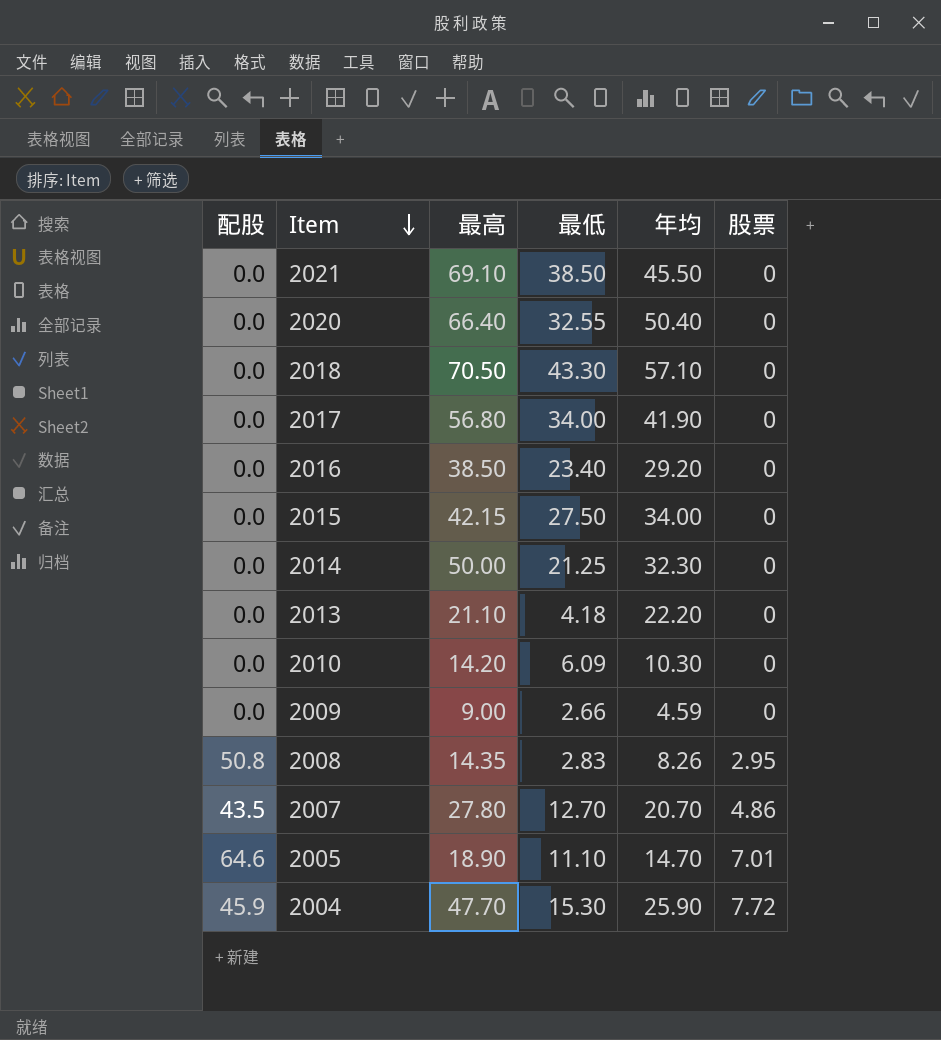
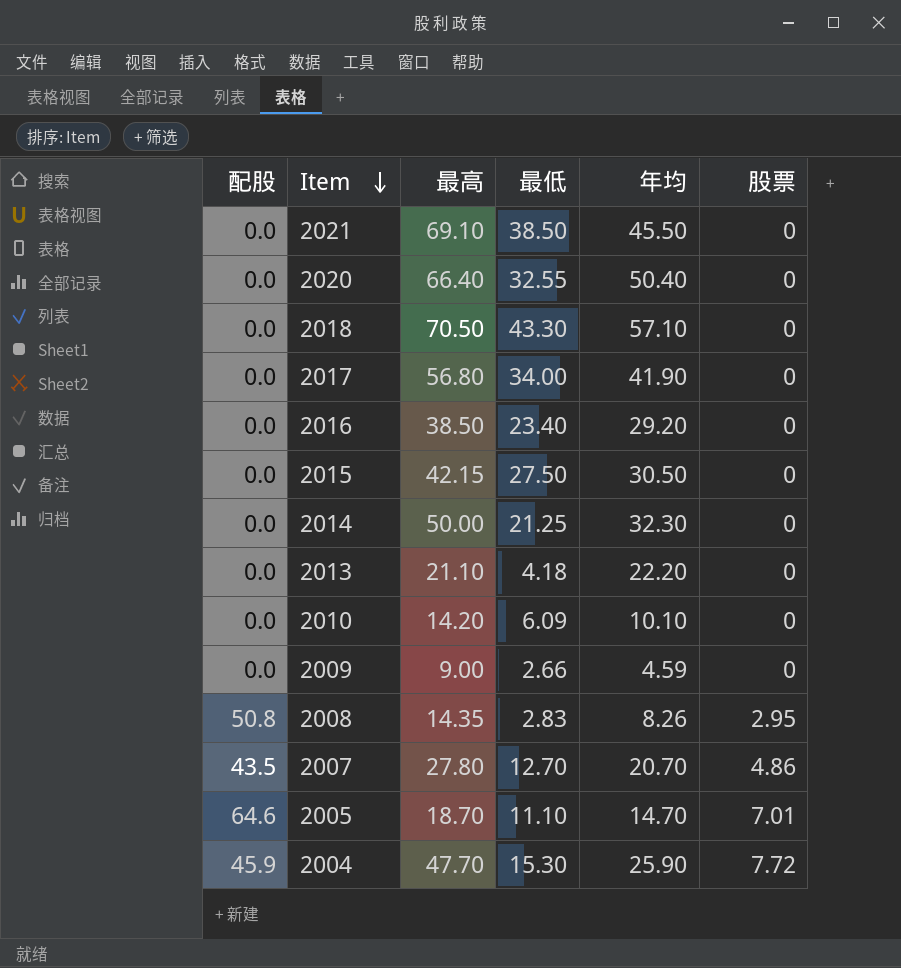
2015 | 年均: 34.00 -> 30.50
2010 | 年均: 10.30 -> 10.10
2005 | 最高: 18.90 -> 18.70

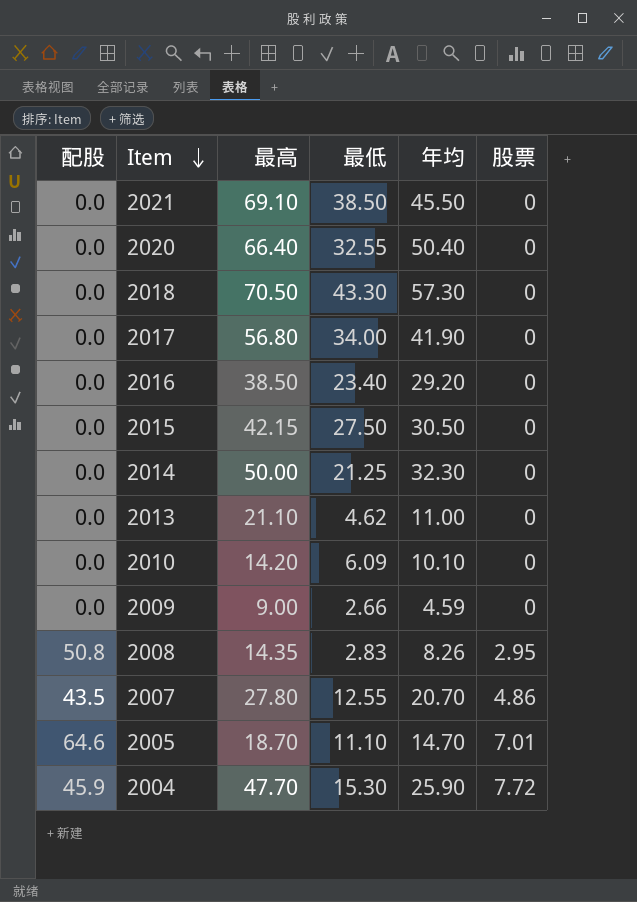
2018 | 年均: 57.10 -> 57.30
2013 | 最低: 4.18 -> 4.62
2013 | 年均: 22.20 -> 11.00
2007 | 最低: 12.70 -> 12.55

